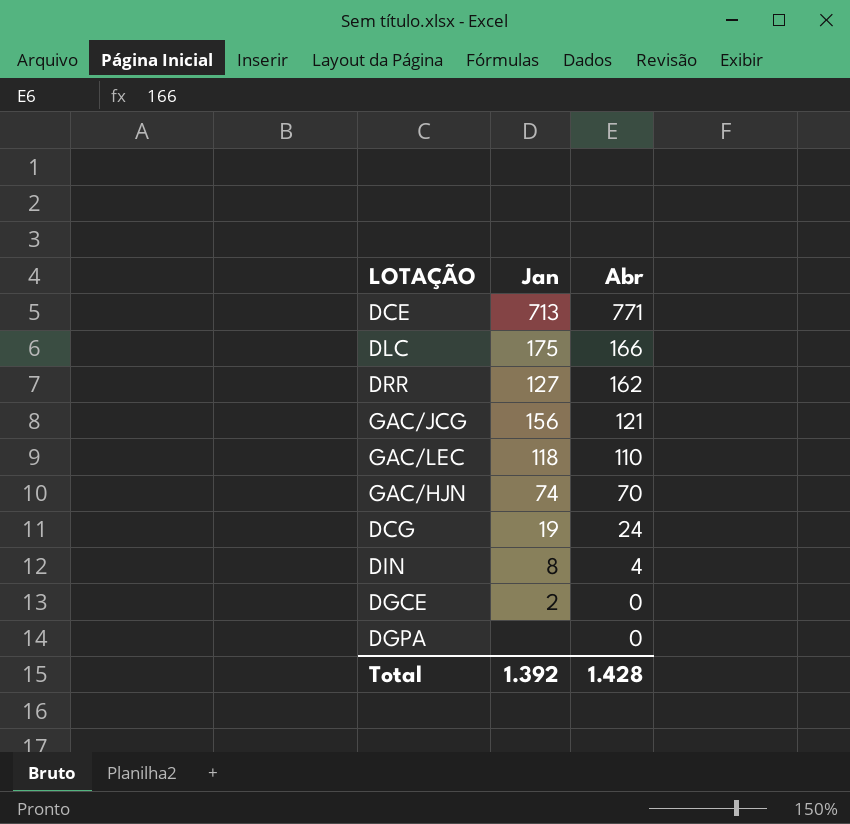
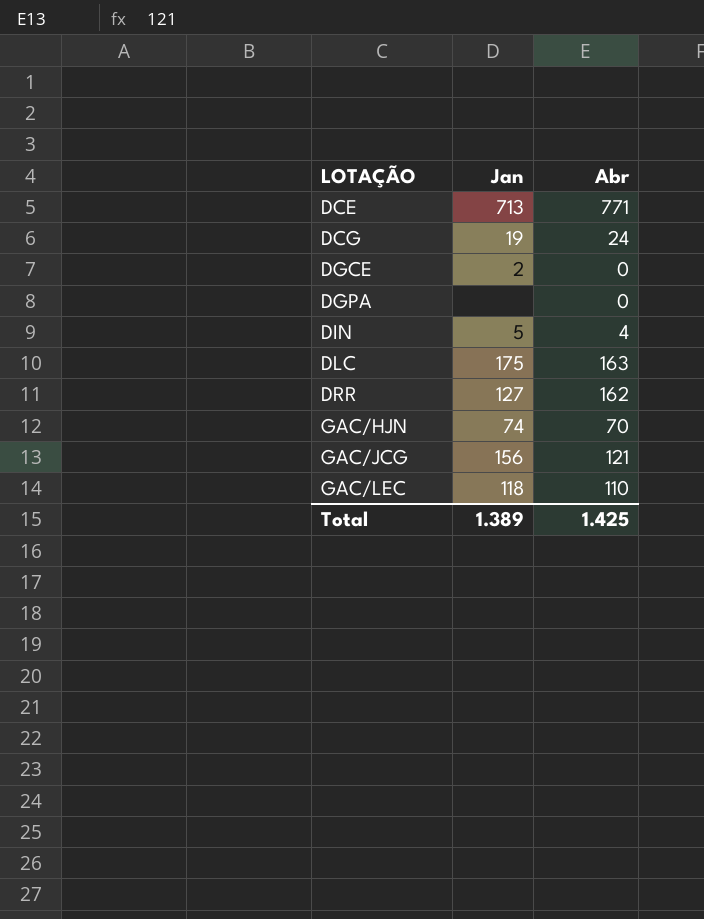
row order: Abr descending -> LOTAÇÃO ascending
DIN | Jan: 8 -> 5
DLC | Abr: 166 -> 163
Total | Jan: 1.392 -> 1.389
Total | Abr: 1.428 -> 1.425

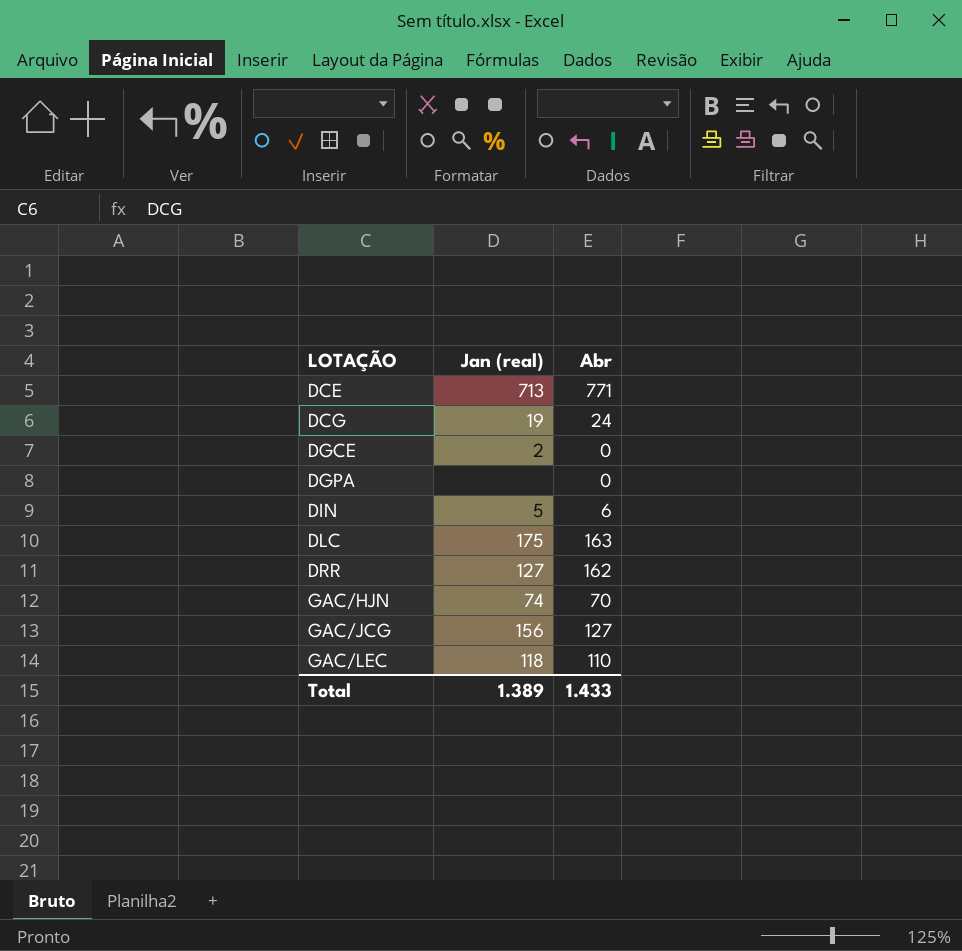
column name: Jan -> Jan (real)
DIN | Abr: 4 -> 6
GAC/JCG | Abr: 121 -> 127
Total | Abr: 1.425 -> 1.433

